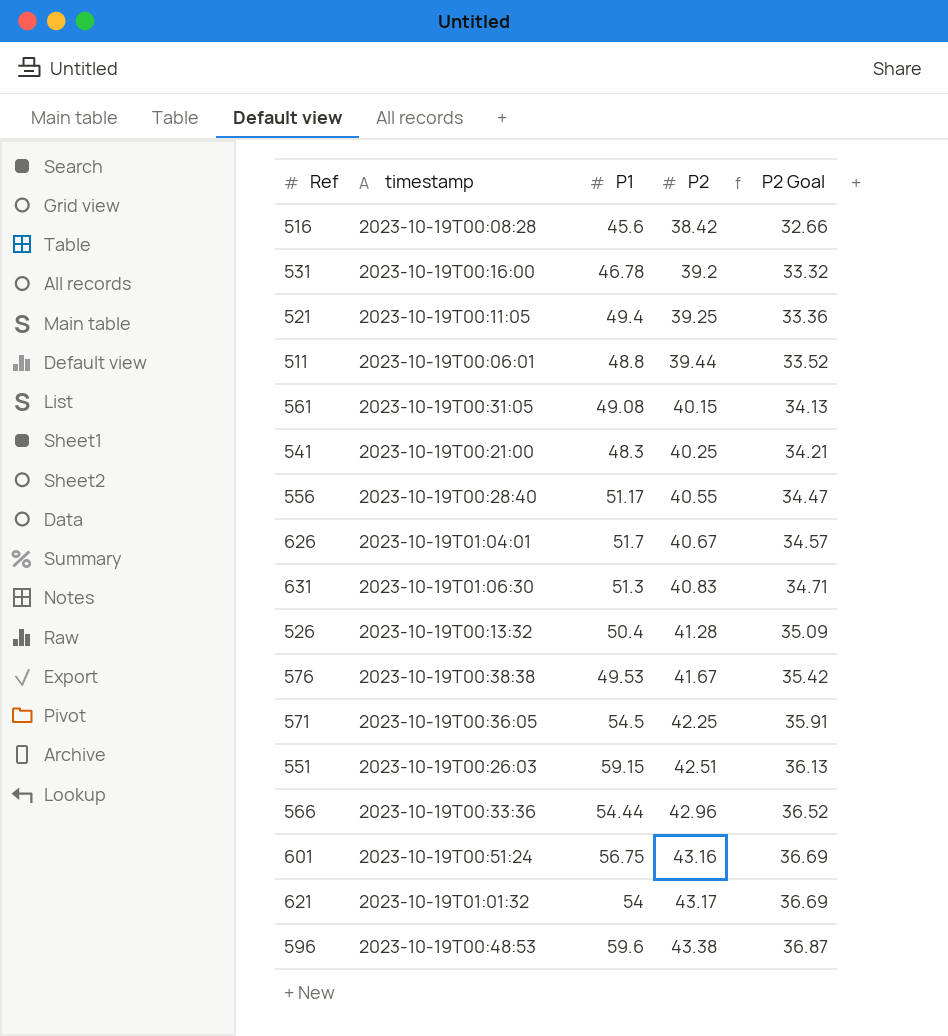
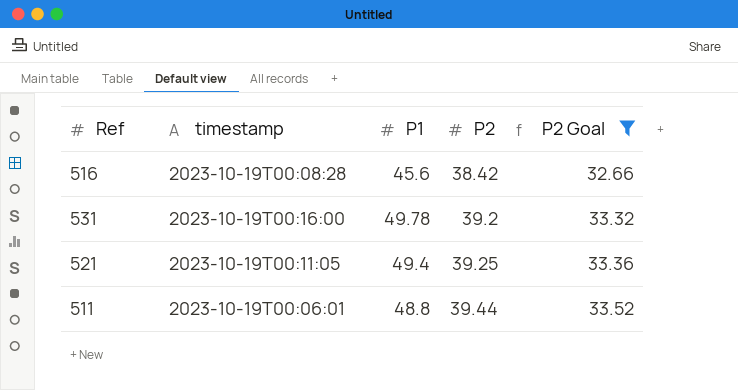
filter: none -> P2 Goal <= 33.52
531 | P1: 46.78 -> 49.78

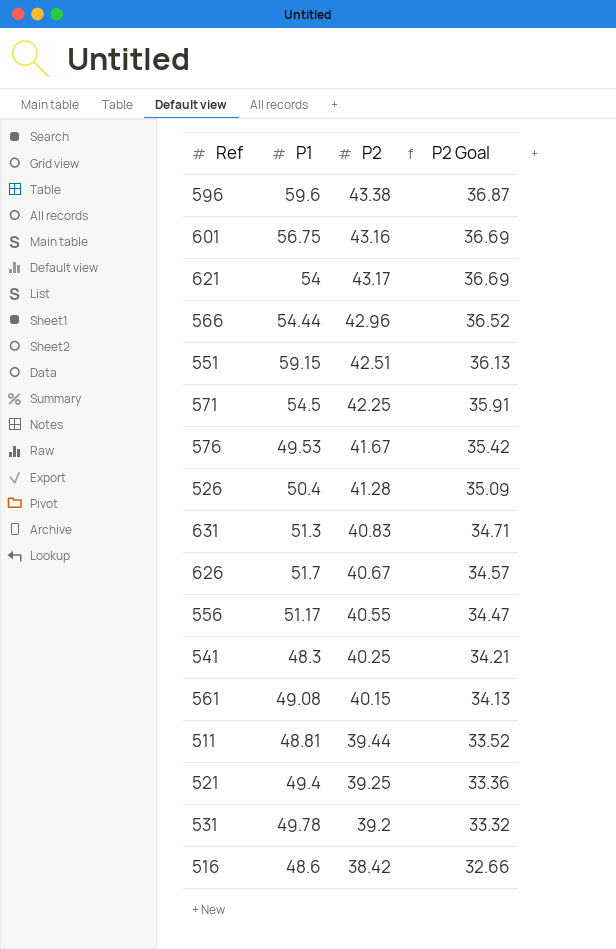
filter: P2 Goal <= 33.52 -> none
row order: P2 ascending -> P2 Goal descending
column timestamp | position: 2 -> none
511 | P1: 48.8 -> 48.81
516 | P1: 45.6 -> 48.6

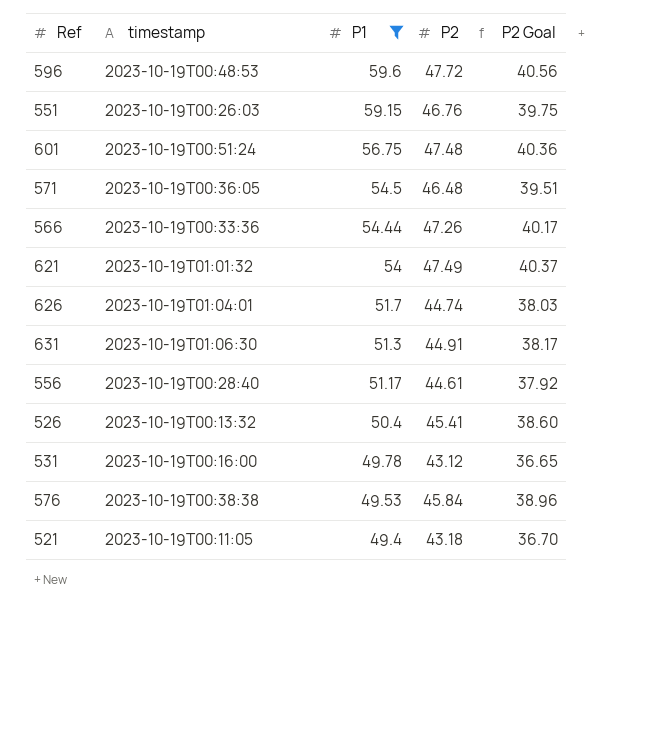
filter: none -> P1 >= 49.4
row order: P2 Goal descending -> P1 descending
column timestamp | position: none -> 2
596 | P2: 43.38 -> 47.72
596 | P2 Goal: 36.87 -> 40.56
551 | P2: 42.51 -> 46.76
551 | P2 Goal: 36.13 -> 39.75
601 | P2: 43.16 -> 47.48
601 | P2 Goal: 36.69 -> 40.36
571 | P2: 42.25 -> 46.48
571 | P2 Goal: 35.91 -> 39.51
566 | P2: 42.96 -> 47.26
566 | P2 Goal: 36.52 -> 40.17
621 | P2: 43.17 -> 47.49
621 | P2 Goal: 36.69 -> 40.37
626 | P2: 40.67 -> 44.74
626 | P2 Goal: 34.57 -> 38.03
631 | P2: 40.83 -> 44.91
631 | P2 Goal: 34.71 -> 38.17
556 | P2: 40.55 -> 44.61
556 | P2 Goal: 34.47 -> 37.92
526 | P2: 41.28 -> 45.41
526 | P2 Goal: 35.09 -> 38.60
531 | P2: 39.2 -> 43.12
531 | P2 Goal: 33.32 -> 36.65
576 | P2: 41.67 -> 45.84
576 | P2 Goal: 35.42 -> 38.96
521 | P2: 39.25 -> 43.18
521 | P2 Goal: 33.36 -> 36.70

